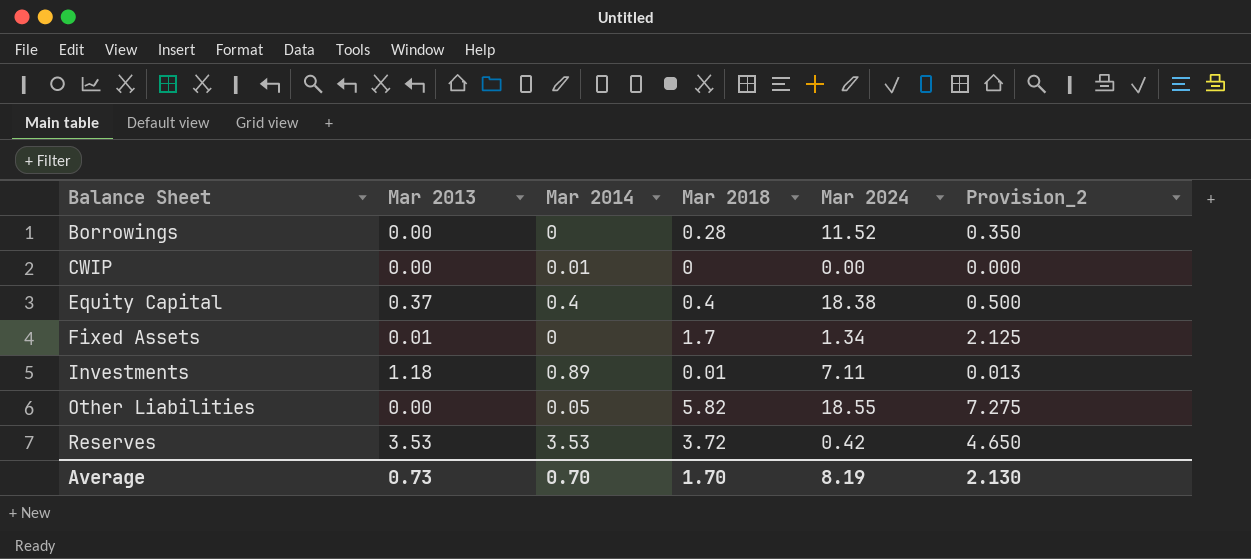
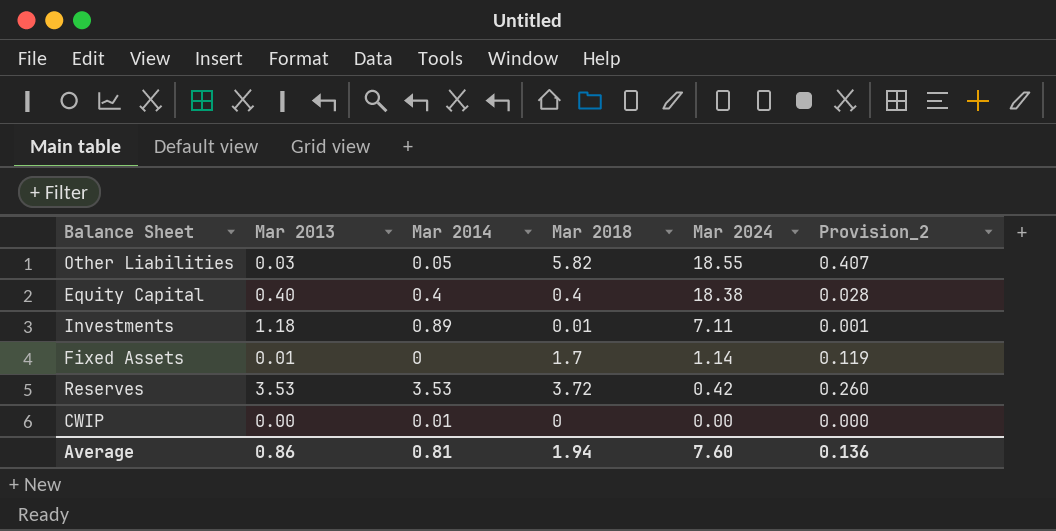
row order: Balance Sheet ascending -> Mar 2024 descending
column Provision_2 | formula: [Mar 2018] * 1.25 -> [Mar 2018] * 0.07
row Borrowings: 0.00 | 0 | 0.28 | 11.52 | 0.350 -> none
Other Liabilities | Mar 2013: 0.00 -> 0.03
Equity Capital | Mar 2013: 0.37 -> 0.40
Fixed Assets | Mar 2024: 1.34 -> 1.14
Average | Mar 2013: 0.73 -> 0.86
Average | Mar 2014: 0.70 -> 0.81
Average | Mar 2018: 1.70 -> 1.94
Average | Mar 2024: 8.19 -> 7.60
Average | Provision_2: 2.130 -> 0.136

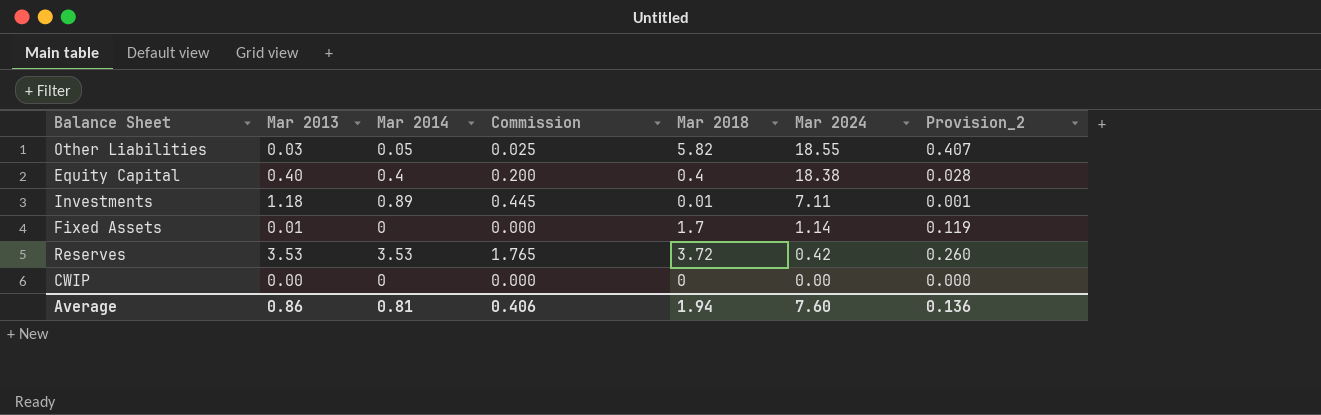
column Commission | formula: none -> [Mar 2014] * 0.5
CWIP | Mar 2014: 0.01 -> 0

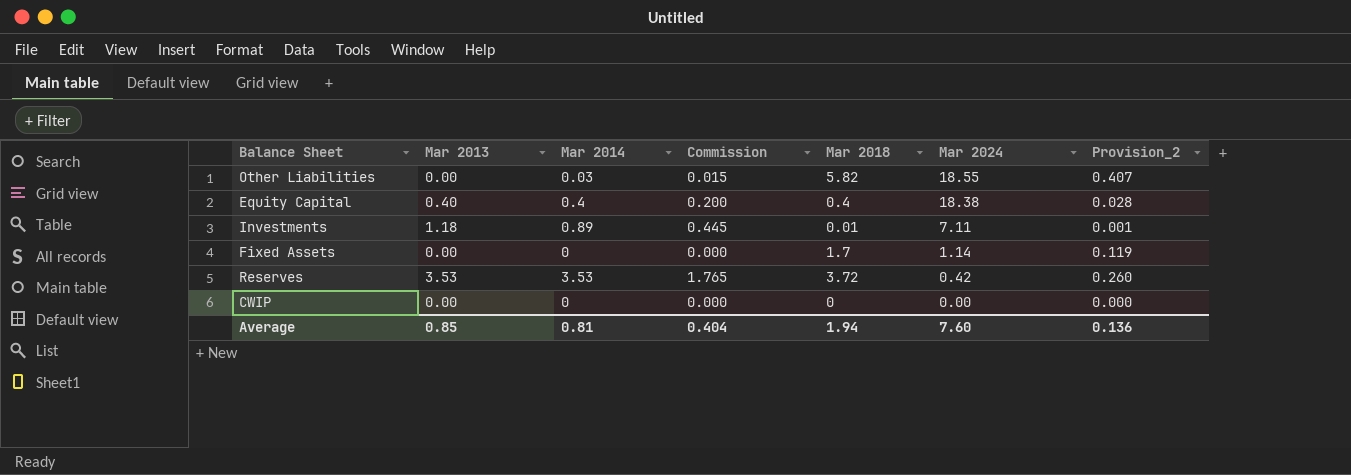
Other Liabilities | Mar 2013: 0.03 -> 0.00
Other Liabilities | Mar 2014: 0.05 -> 0.03
Other Liabilities | Commission: 0.025 -> 0.015
Fixed Assets | Mar 2013: 0.01 -> 0.00
Average | Mar 2013: 0.86 -> 0.85
Average | Commission: 0.406 -> 0.404

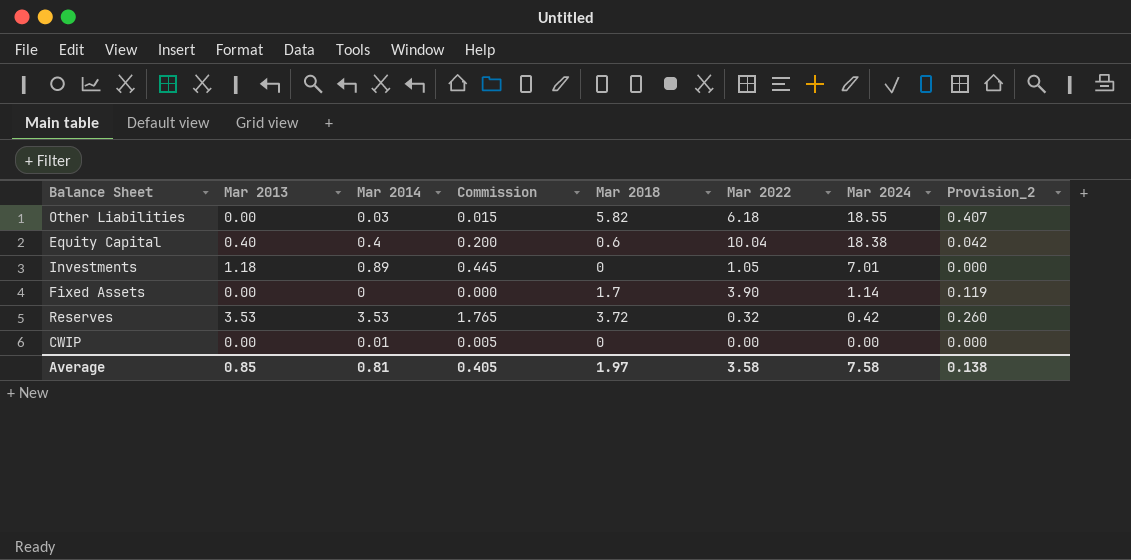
column Mar 2022 | position: none -> 6
Equity Capital | Mar 2018: 0.4 -> 0.6
Equity Capital | Provision_2: 0.028 -> 0.042
Investments | Mar 2018: 0.01 -> 0
Investments | Mar 2024: 7.11 -> 7.01
Investments | Provision_2: 0.001 -> 0.000
CWIP | Mar 2014: 0 -> 0.01
CWIP | Commission: 0.000 -> 0.005
Average | Commission: 0.404 -> 0.405
Average | Mar 2018: 1.94 -> 1.97
Average | Mar 2024: 7.60 -> 7.58
Average | Provision_2: 0.136 -> 0.138

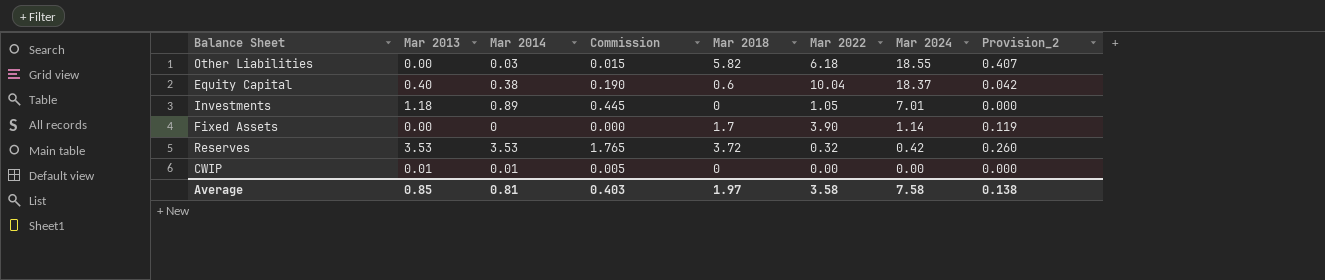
Equity Capital | Mar 2014: 0.4 -> 0.38
Equity Capital | Commission: 0.200 -> 0.190
Equity Capital | Mar 2024: 18.38 -> 18.37
CWIP | Mar 2013: 0.00 -> 0.01
Average | Commission: 0.405 -> 0.403

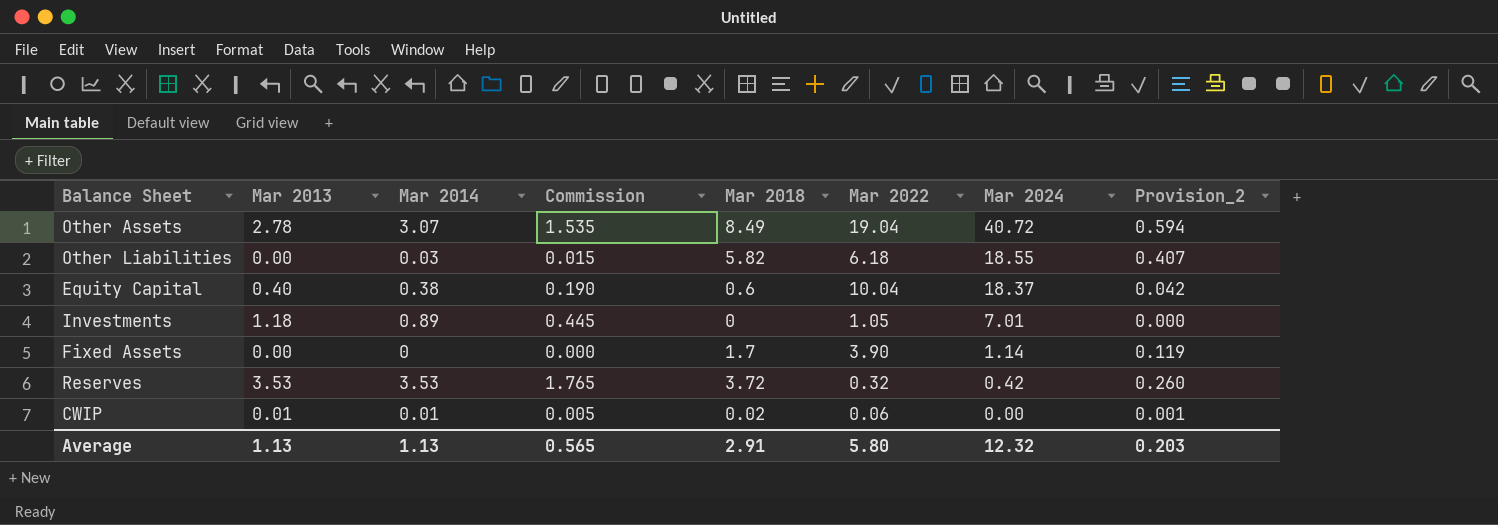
row Other Assets: none -> 2.78 | 3.07 | 1.535 | 8.49 | 19.04 | 40.72 | 0.594
CWIP | Mar 2018: 0 -> 0.02
CWIP | Mar 2022: 0.00 -> 0.06
CWIP | Provision_2: 0.000 -> 0.001
Average | Mar 2013: 0.85 -> 1.13
Average | Mar 2014: 0.81 -> 1.13
Average | Commission: 0.403 -> 0.565
Average | Mar 2018: 1.97 -> 2.91
Average | Mar 2022: 3.58 -> 5.80
Average | Mar 2024: 7.58 -> 12.32
Average | Provision_2: 0.138 -> 0.203

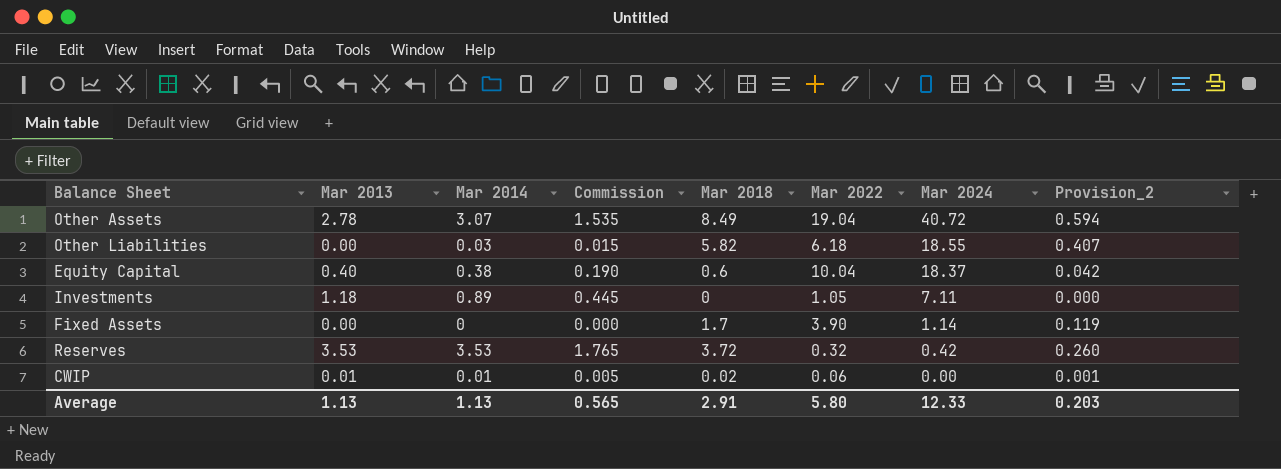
Investments | Mar 2024: 7.01 -> 7.11
Average | Mar 2024: 12.32 -> 12.33

